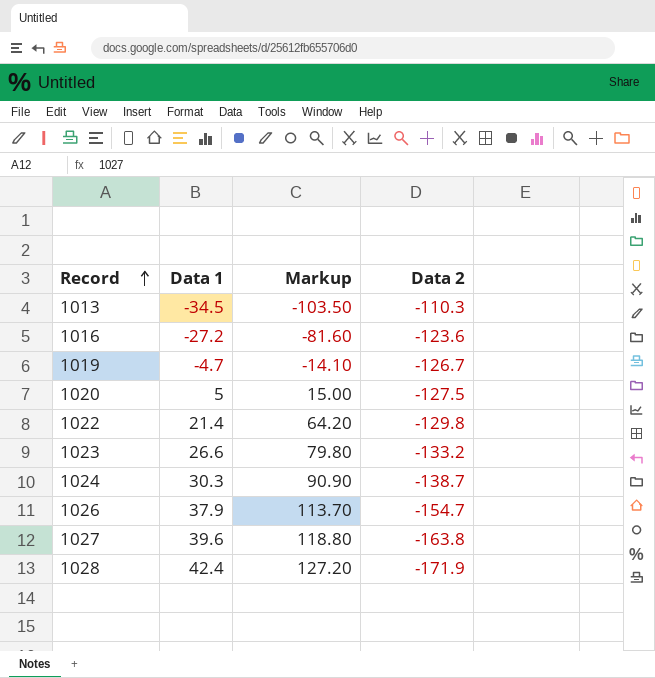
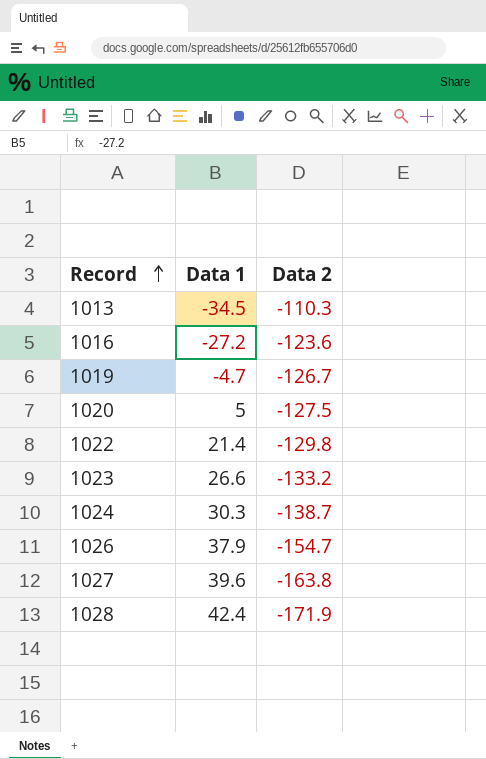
column Markup | formula: [Data 1] * 3 -> none

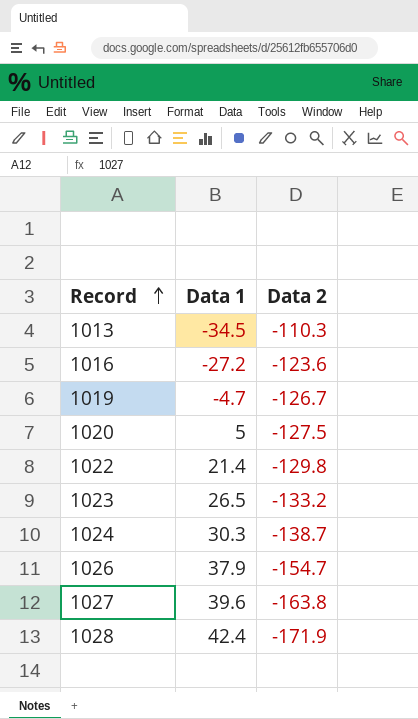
1023 | Data 1: 26.6 -> 26.5

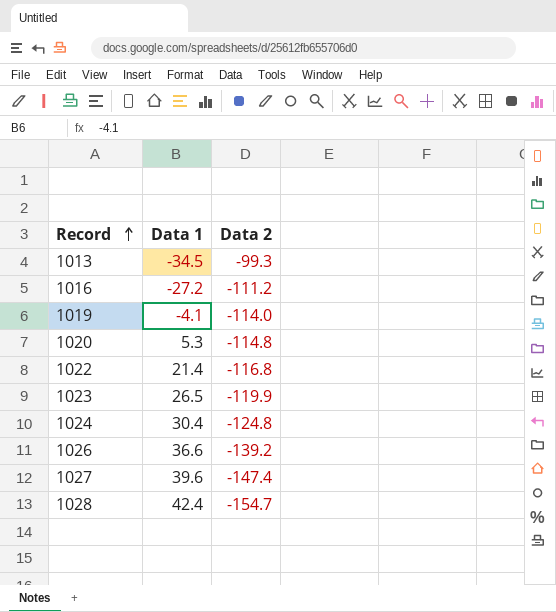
1013 | Data 2: -110.3 -> -99.3
1016 | Data 2: -123.6 -> -111.2
1019 | Data 1: -4.7 -> -4.1
1019 | Data 2: -126.7 -> -114.0
1020 | Data 1: 5 -> 5.3
1020 | Data 2: -127.5 -> -114.8
1022 | Data 2: -129.8 -> -116.8
1023 | Data 2: -133.2 -> -119.9
1024 | Data 1: 30.3 -> 30.4
1024 | Data 2: -138.7 -> -124.8
1026 | Data 1: 37.9 -> 36.6
1026 | Data 2: -154.7 -> -139.2
1027 | Data 2: -163.8 -> -147.4
1028 | Data 2: -171.9 -> -154.7

